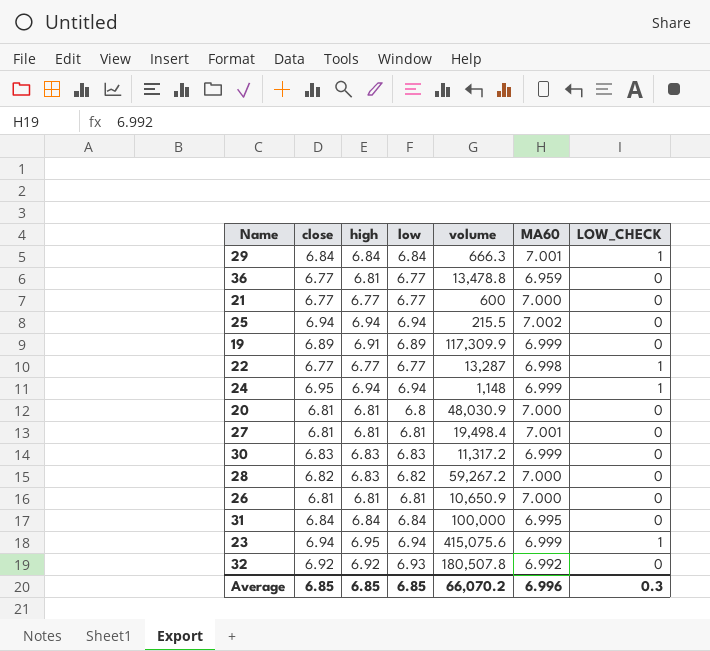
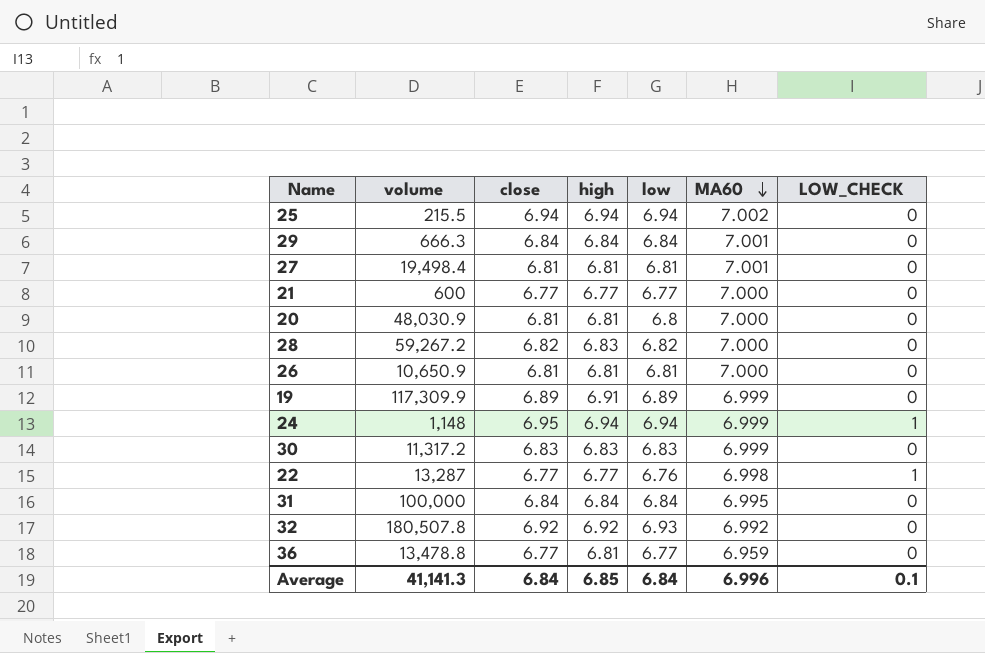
row order: none -> MA60 descending
column volume | position: 5 -> 2
row 23: 6.94 | 6.95 | 6.94 | 415,075.6 | 6.999 | 1 -> none
29 | LOW_CHECK: 1 -> 0
22 | low: 6.77 -> 6.76
Average | volume: 66,070.2 -> 41,141.3
Average | close: 6.85 -> 6.84
Average | low: 6.85 -> 6.84
Average | LOW_CHECK: 0.3 -> 0.1

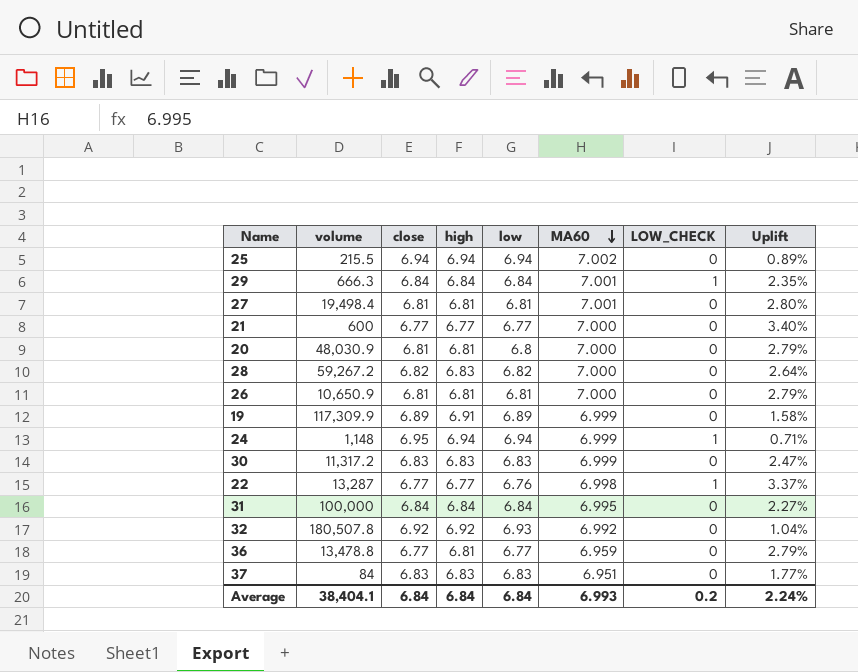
column Uplift | formula: none -> ([MA60] - [close]) / [close]
29 | LOW_CHECK: 0 -> 1
row 37: none -> 84 | 6.83 | 6.83 | 6.83 | 6.951 | 0 | 1.77%
Average | volume: 41,141.3 -> 38,404.1
Average | high: 6.85 -> 6.84
Average | MA60: 6.996 -> 6.993
Average | LOW_CHECK: 0.1 -> 0.2

